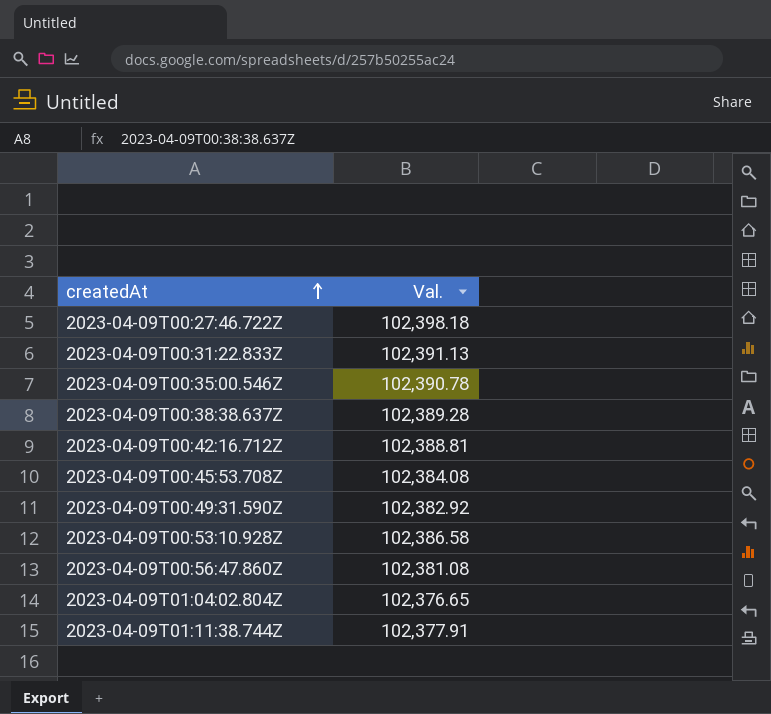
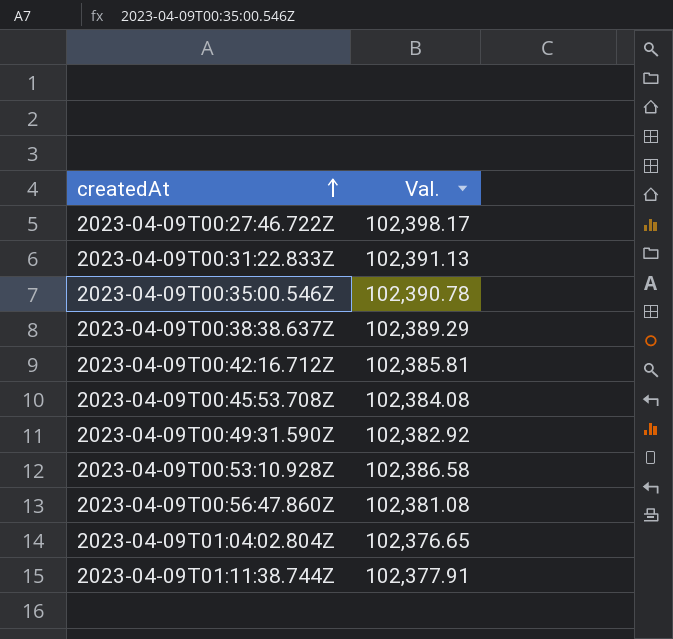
2023-04-09T00:27:46.722Z | Val.: 102,398.18 -> 102,398.17
2023-04-09T00:38:38.637Z | Val.: 102,389.28 -> 102,389.29
2023-04-09T00:42:16.712Z | Val.: 102,388.81 -> 102,385.81

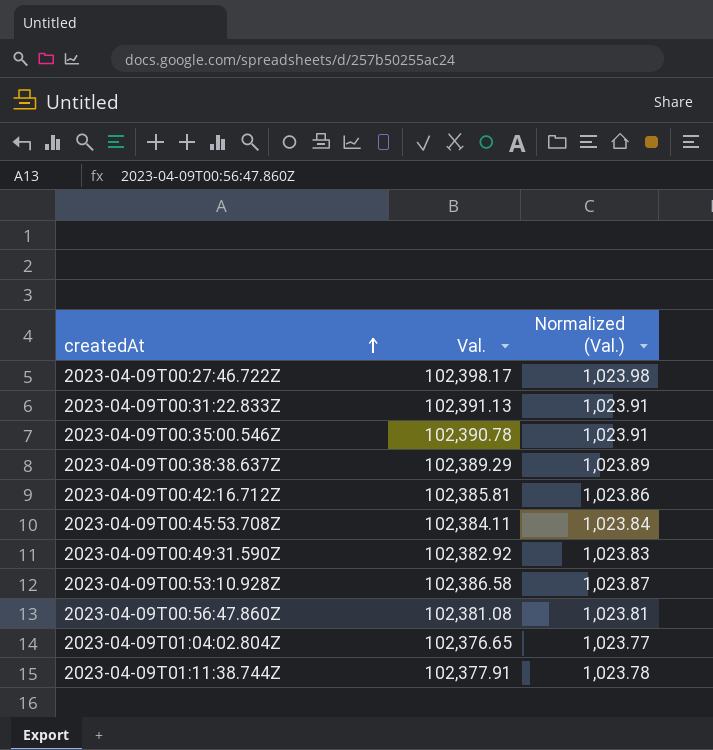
column Normalized (Val.) | formula: none -> [Val.] * 0.01
2023-04-09T00:45:53.708Z | Val.: 102,384.08 -> 102,384.11

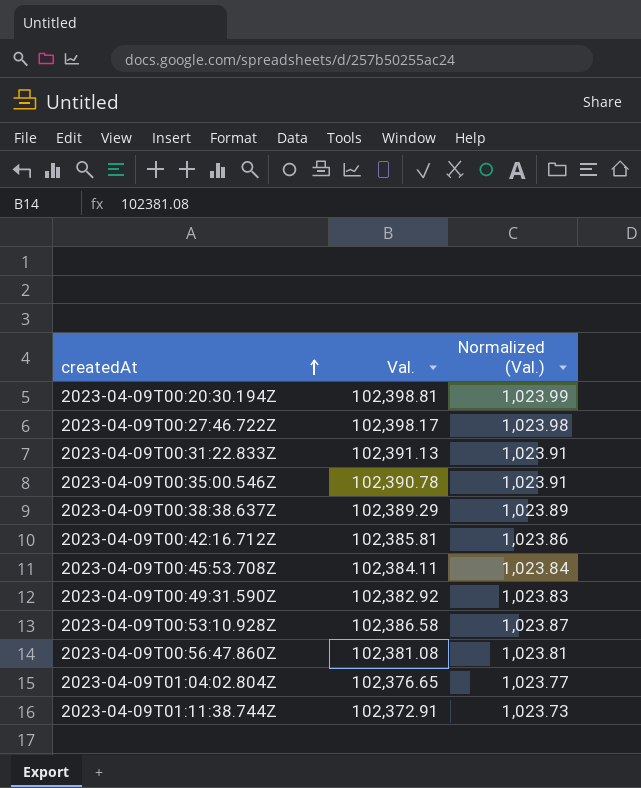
row 2023-04-09T00:20:30.194Z: none -> 102,398.81 | 1,023.99
2023-04-09T01:11:38.744Z | Val.: 102,377.91 -> 102,372.91
2023-04-09T01:11:38.744Z | Normalized (Val.): 1,023.78 -> 1,023.73

